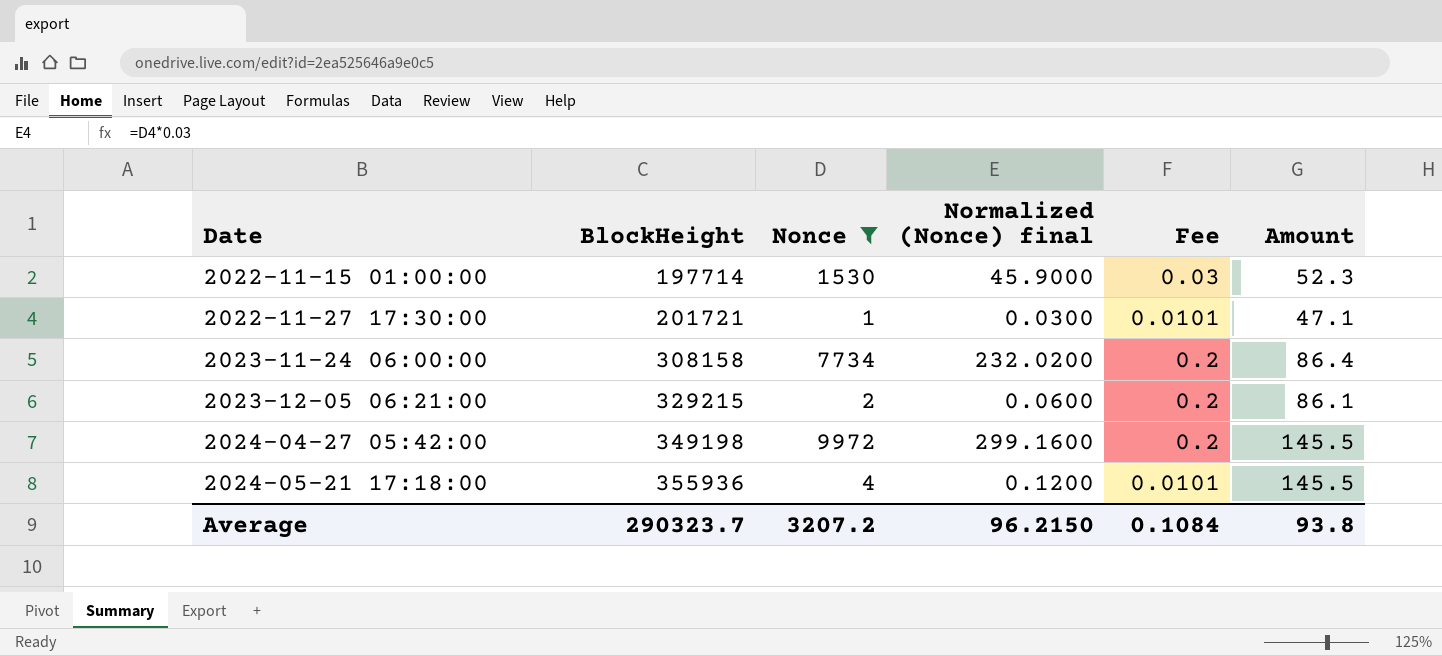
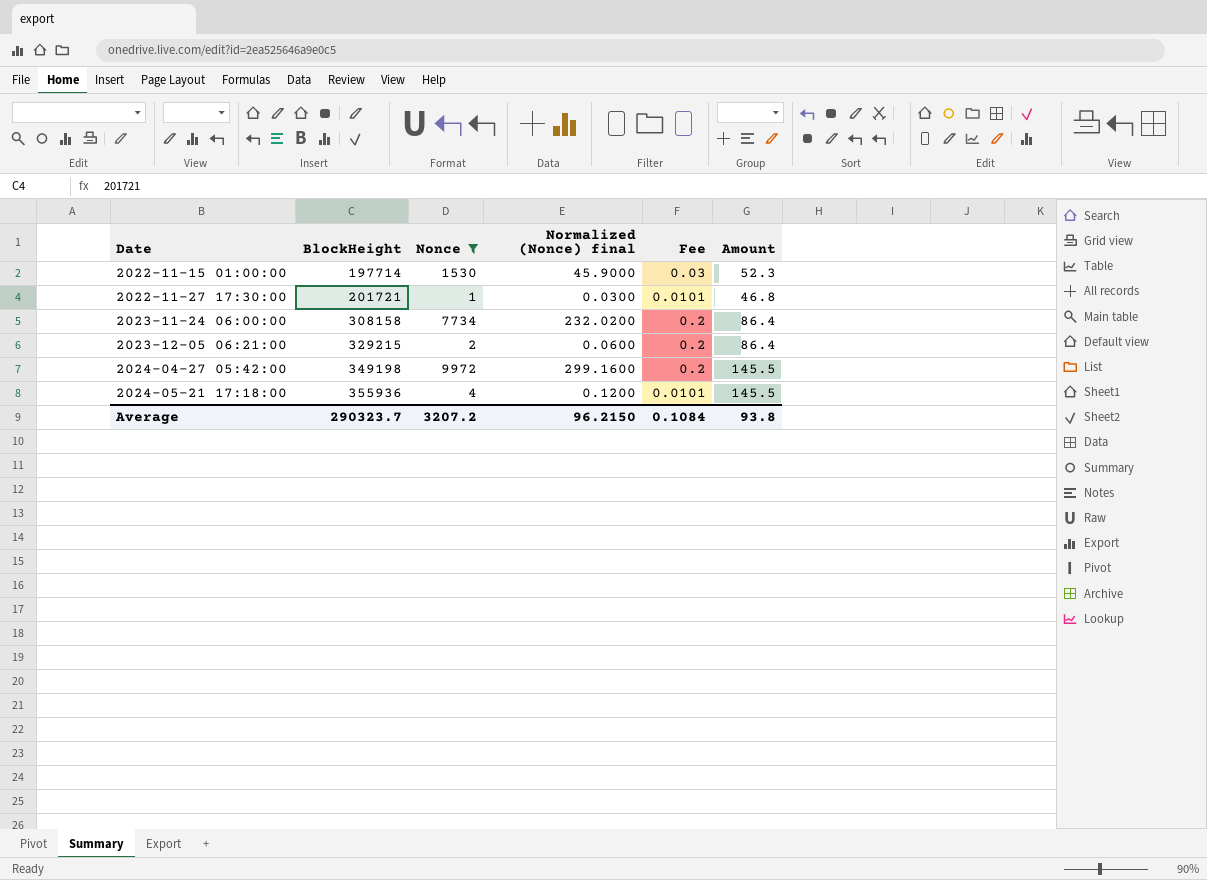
2022-11-27 17:30:00 | Amount: 47.1 -> 46.8
2023-12-05 06:21:00 | Amount: 86.1 -> 86.4

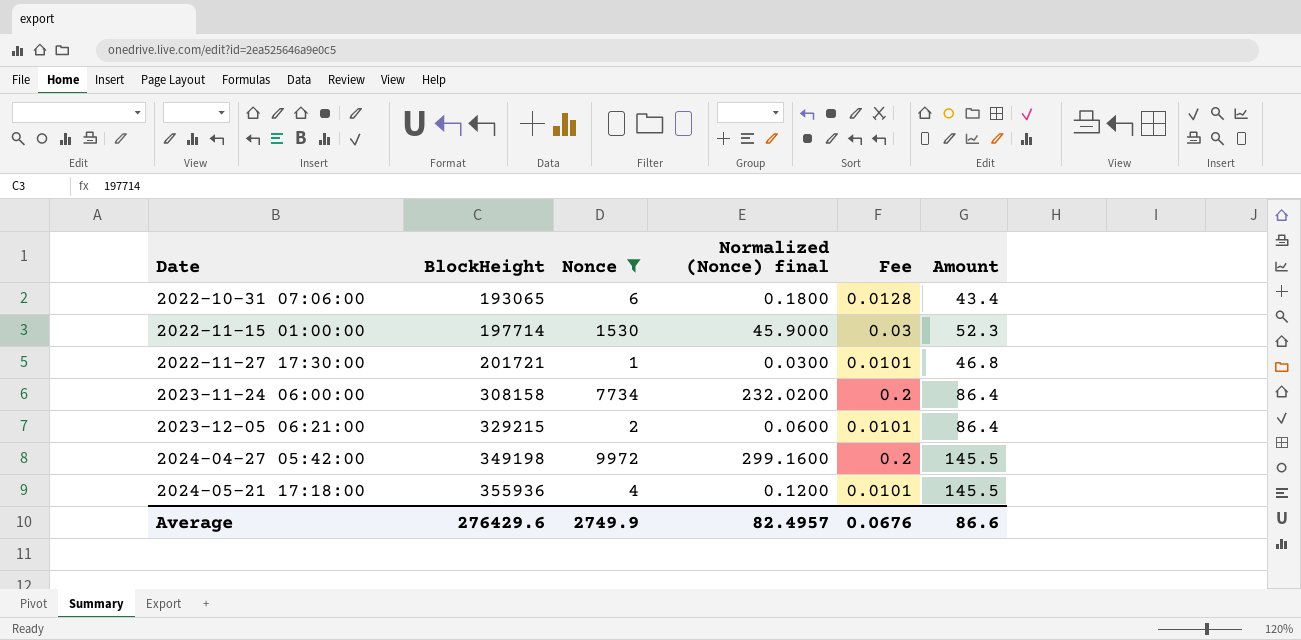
row 2022-10-31 07:06:00: none -> 193065 | 6 | 0.1800 | 0.0128 | 43.4
2023-12-05 06:21:00 | Fee: 0.2 -> 0.0101
Average | BlockHeight: 290323.7 -> 276429.6
Average | Nonce: 3207.2 -> 2749.9
Average | Normalized (Nonce) final: 96.2150 -> 82.4957
Average | Fee: 0.1084 -> 0.0676
Average | Amount: 93.8 -> 86.6

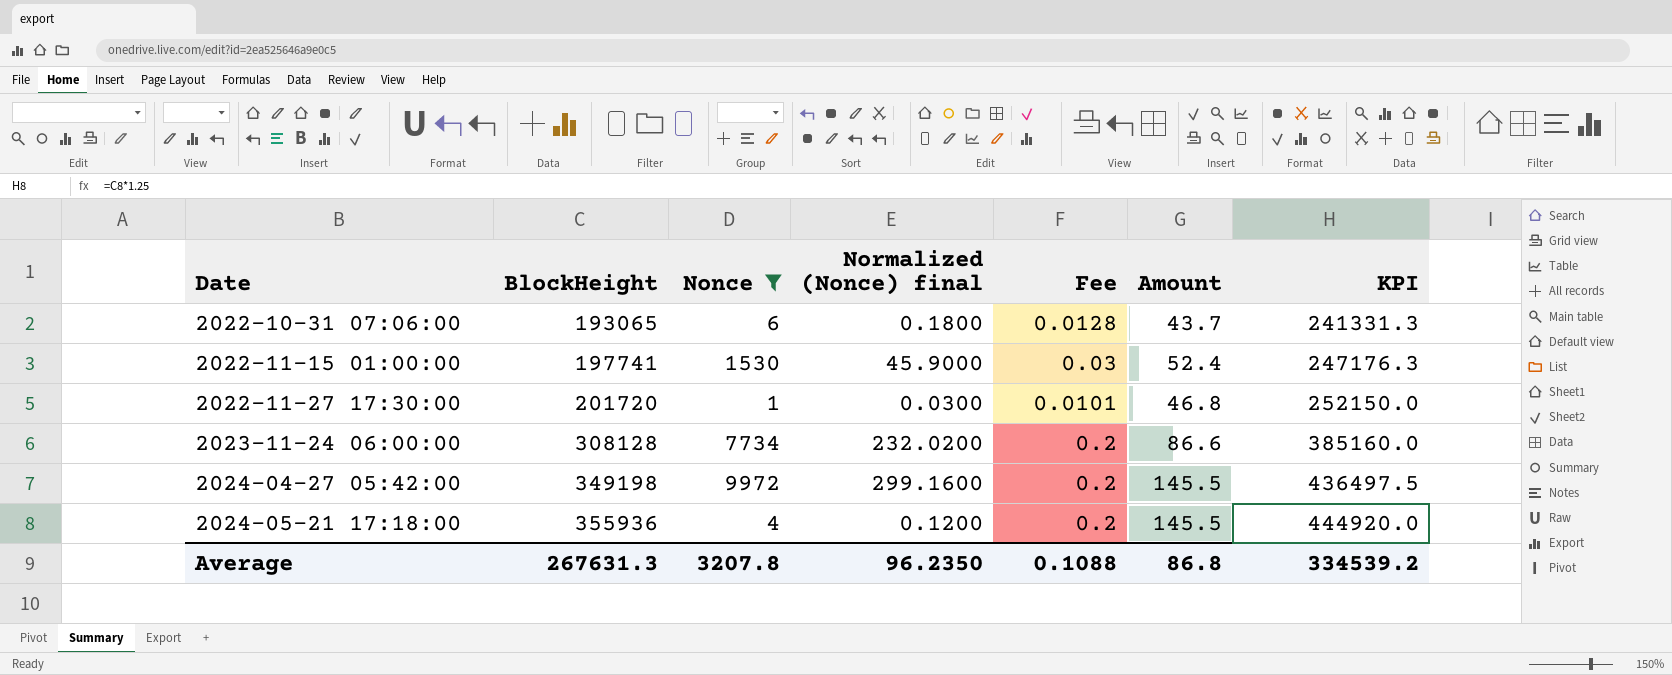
column KPI | formula: none -> [BlockHeight] * 1.25
row 2023-12-05 06:21:00: 329215 | 2 | 0.0600 | 0.0101 | 86.4 -> none
2022-10-31 07:06:00 | Amount: 43.4 -> 43.7
2022-11-15 01:00:00 | BlockHeight: 197714 -> 197741
2022-11-15 01:00:00 | Amount: 52.3 -> 52.4
2022-11-27 17:30:00 | BlockHeight: 201721 -> 201720
2023-11-24 06:00:00 | BlockHeight: 308158 -> 308128
2023-11-24 06:00:00 | Amount: 86.4 -> 86.6
2024-05-21 17:18:00 | Fee: 0.0101 -> 0.2
Average | BlockHeight: 276429.6 -> 267631.3
Average | Nonce: 2749.9 -> 3207.8
Average | Normalized (Nonce) final: 82.4957 -> 96.2350
Average | Fee: 0.0676 -> 0.1088
Average | Amount: 86.6 -> 86.8

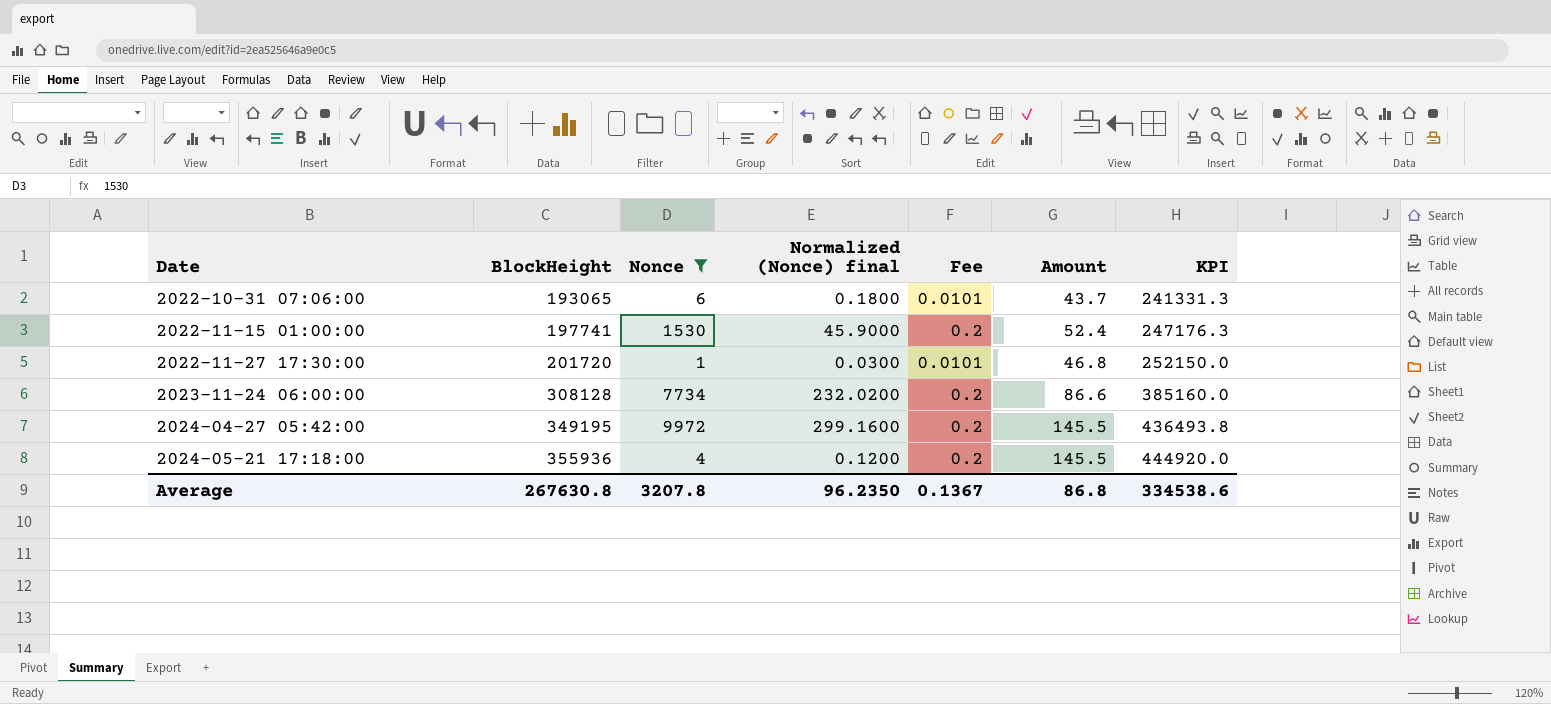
2022-10-31 07:06:00 | Fee: 0.0128 -> 0.0101
2022-11-15 01:00:00 | Fee: 0.03 -> 0.2
2024-04-27 05:42:00 | BlockHeight: 349198 -> 349195
2024-04-27 05:42:00 | KPI: 436497.5 -> 436493.8
Average | BlockHeight: 267631.3 -> 267630.8
Average | Fee: 0.1088 -> 0.1367
Average | KPI: 334539.2 -> 334538.6

